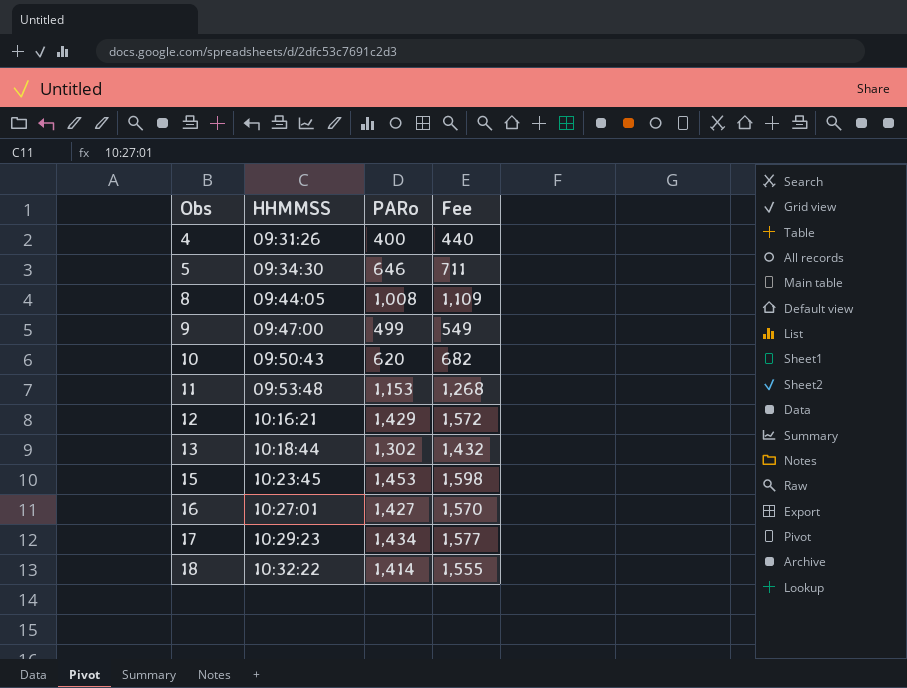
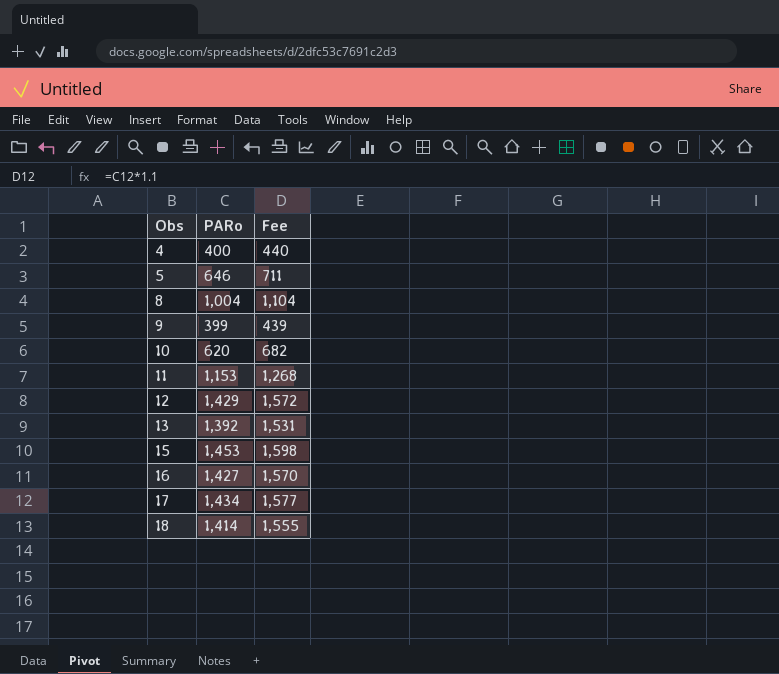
column HHMMSS | position: 2 -> none
8 | PARo: 1,008 -> 1,004
8 | Fee: 1,109 -> 1,104
9 | PARo: 499 -> 399
9 | Fee: 549 -> 439
13 | PARo: 1,302 -> 1,392
13 | Fee: 1,432 -> 1,531

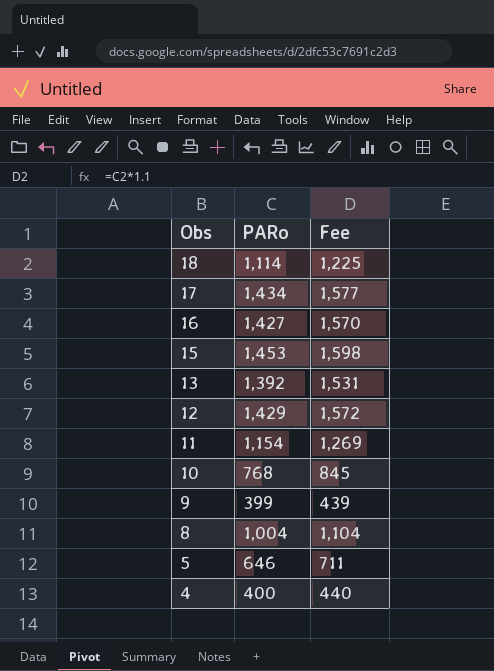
row order: Obs ascending -> Obs descending
18 | PARo: 1,414 -> 1,114
18 | Fee: 1,555 -> 1,225
11 | PARo: 1,153 -> 1,154
11 | Fee: 1,268 -> 1,269
10 | PARo: 620 -> 768
10 | Fee: 682 -> 845

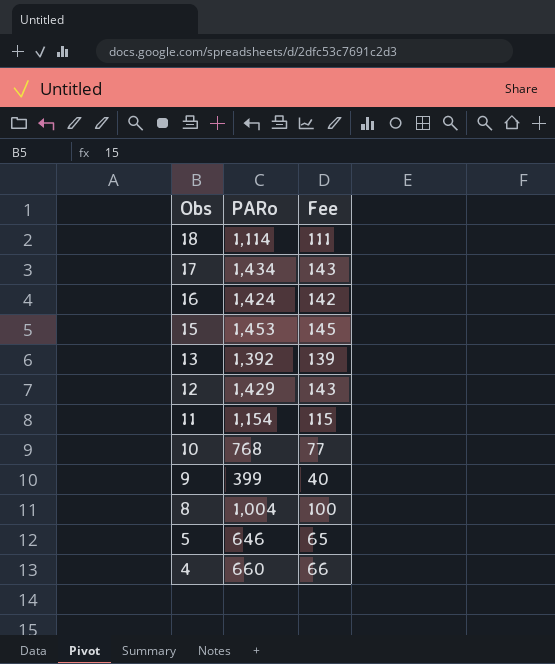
column Fee | formula: [PARo] * 1.1 -> [PARo] * 0.1
16 | PARo: 1,427 -> 1,424
4 | PARo: 400 -> 660

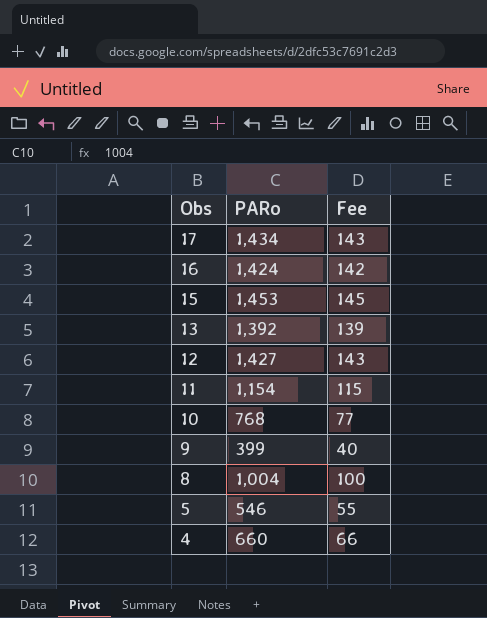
row 18: 1,114 | 111 -> none
12 | PARo: 1,429 -> 1,427
5 | PARo: 646 -> 546
5 | Fee: 65 -> 55

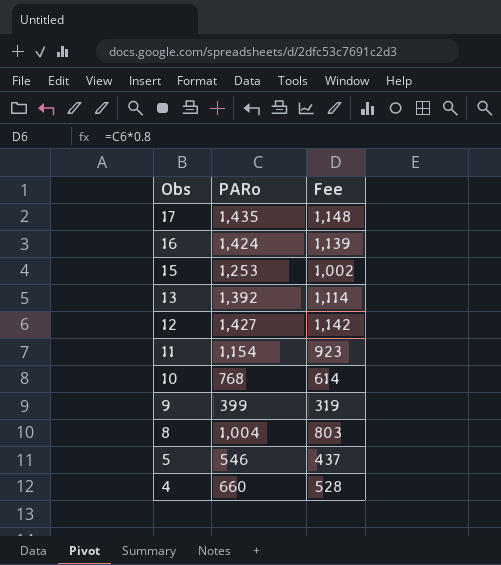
column Fee | formula: [PARo] * 0.1 -> [PARo] * 0.8
17 | PARo: 1,434 -> 1,435
15 | PARo: 1,453 -> 1,253

